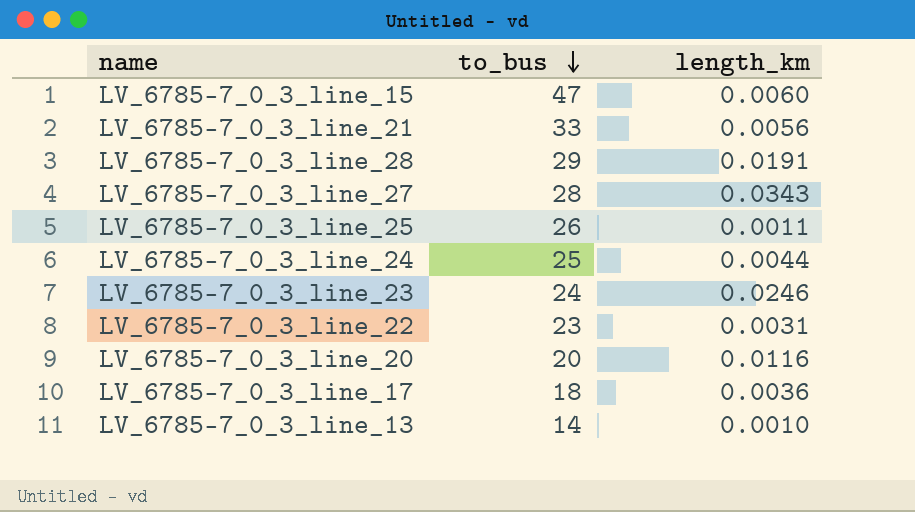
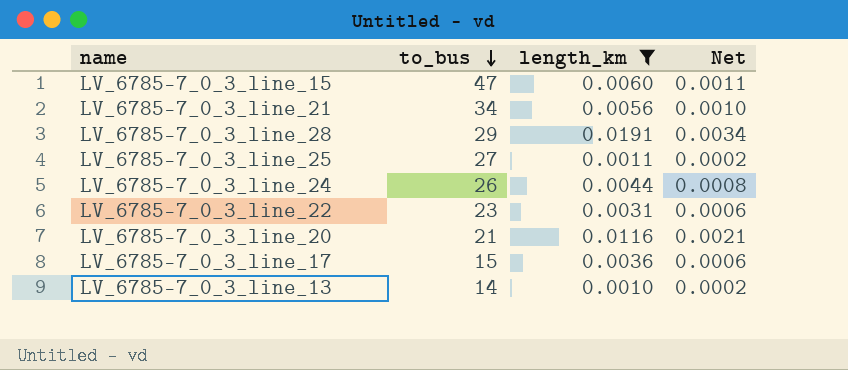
filter: none -> length_km <= 0.0191
column Net | formula: none -> [length_km] * 0.18
LV_6785-7_0_3_line_21 | to_bus: 33 -> 34
LV_6785-7_0_3_line_25 | to_bus: 26 -> 27
LV_6785-7_0_3_line_24 | to_bus: 25 -> 26
LV_6785-7_0_3_line_20 | to_bus: 20 -> 21
LV_6785-7_0_3_line_17 | to_bus: 18 -> 15

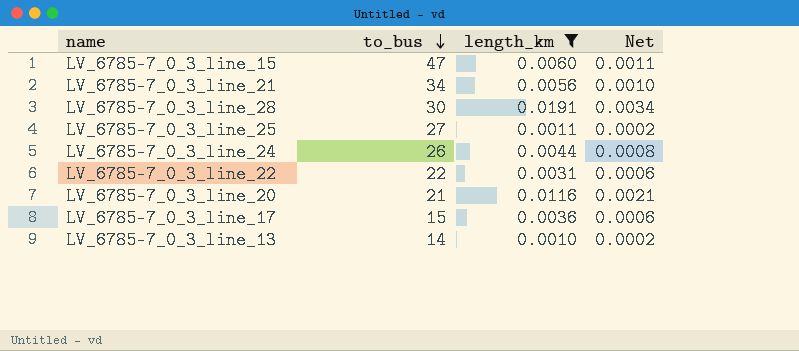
LV_6785-7_0_3_line_28 | to_bus: 29 -> 30
LV_6785-7_0_3_line_22 | to_bus: 23 -> 22

